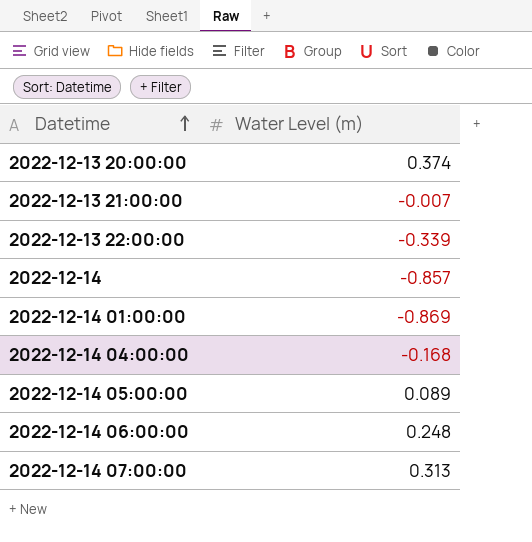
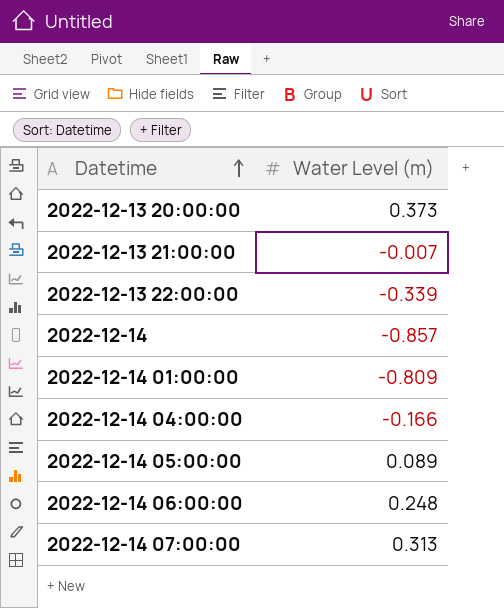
2022-12-13 20:00:00 | Water Level (m): 0.374 -> 0.373
2022-12-14 01:00:00 | Water Level (m): -0.869 -> -0.809
2022-12-14 04:00:00 | Water Level (m): -0.168 -> -0.166

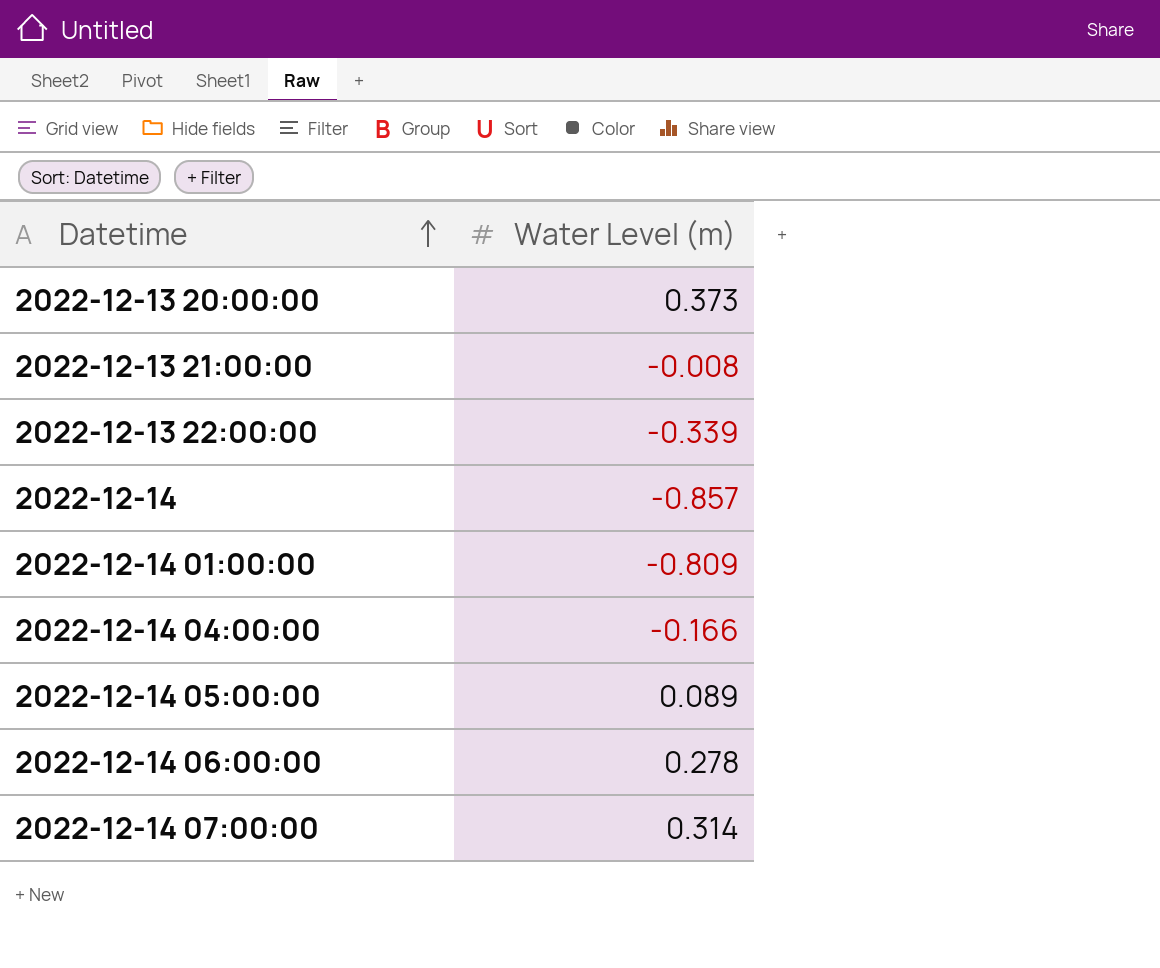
2022-12-13 21:00:00 | Water Level (m): -0.007 -> -0.008
2022-12-14 06:00:00 | Water Level (m): 0.248 -> 0.278
2022-12-14 07:00:00 | Water Level (m): 0.313 -> 0.314

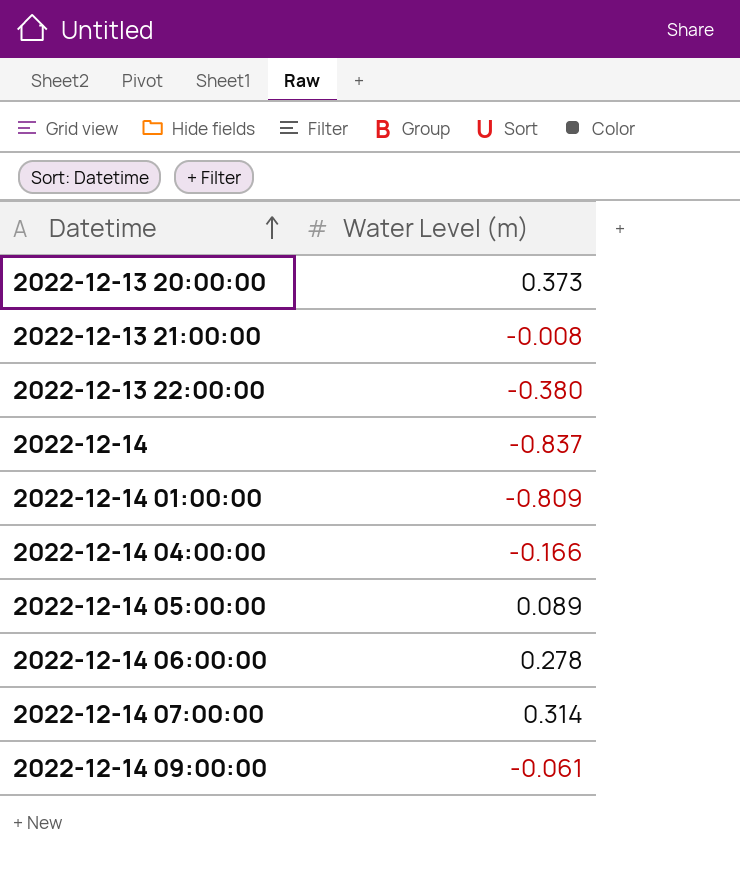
2022-12-13 22:00:00 | Water Level (m): -0.339 -> -0.380
2022-12-14 | Water Level (m): -0.857 -> -0.837
row 2022-12-14 09:00:00: none -> -0.061

